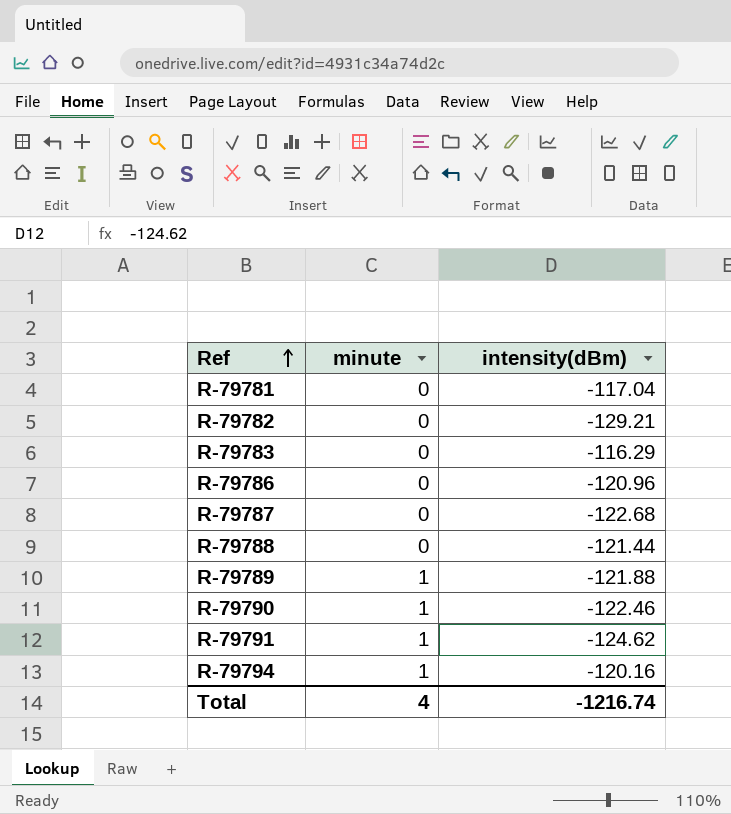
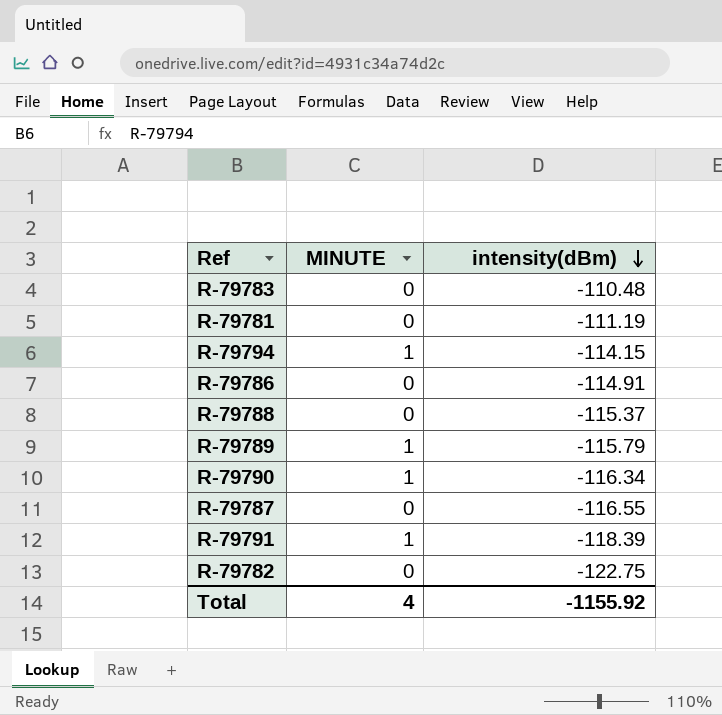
row order: Ref ascending -> intensity(dBm) descending
column name: minute -> MINUTE
R-79783 | intensity(dBm): -116.29 -> -110.48
R-79781 | intensity(dBm): -117.04 -> -111.19
R-79794 | intensity(dBm): -120.16 -> -114.15
R-79786 | intensity(dBm): -120.96 -> -114.91
R-79788 | intensity(dBm): -121.44 -> -115.37
R-79789 | intensity(dBm): -121.88 -> -115.79
R-79790 | intensity(dBm): -122.46 -> -116.34
R-79787 | intensity(dBm): -122.68 -> -116.55
R-79791 | intensity(dBm): -124.62 -> -118.39
R-79782 | intensity(dBm): -129.21 -> -122.75
Total | intensity(dBm): -1216.74 -> -1155.92

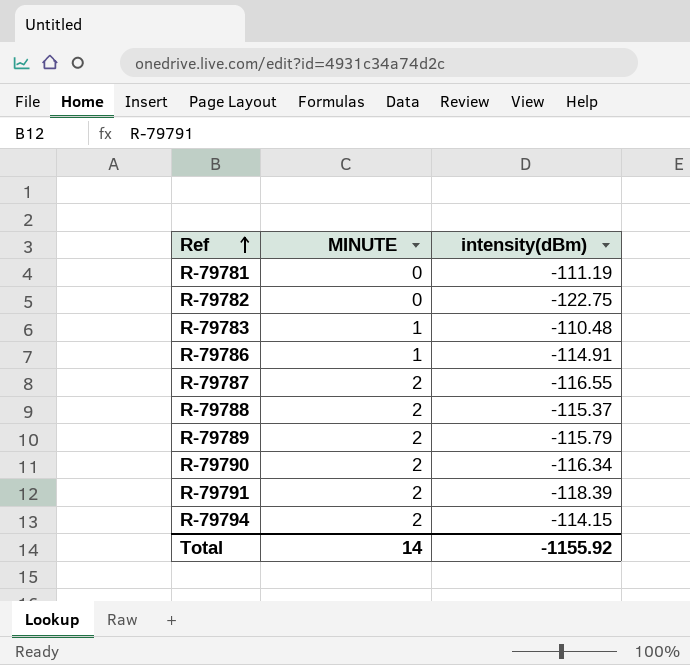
row order: intensity(dBm) descending -> Ref ascending
R-79783 | MINUTE: 0 -> 1
R-79786 | MINUTE: 0 -> 1
R-79787 | MINUTE: 0 -> 2
R-79788 | MINUTE: 0 -> 2
R-79789 | MINUTE: 1 -> 2
R-79790 | MINUTE: 1 -> 2
R-79791 | MINUTE: 1 -> 2
R-79794 | MINUTE: 1 -> 2
Total | MINUTE: 4 -> 14

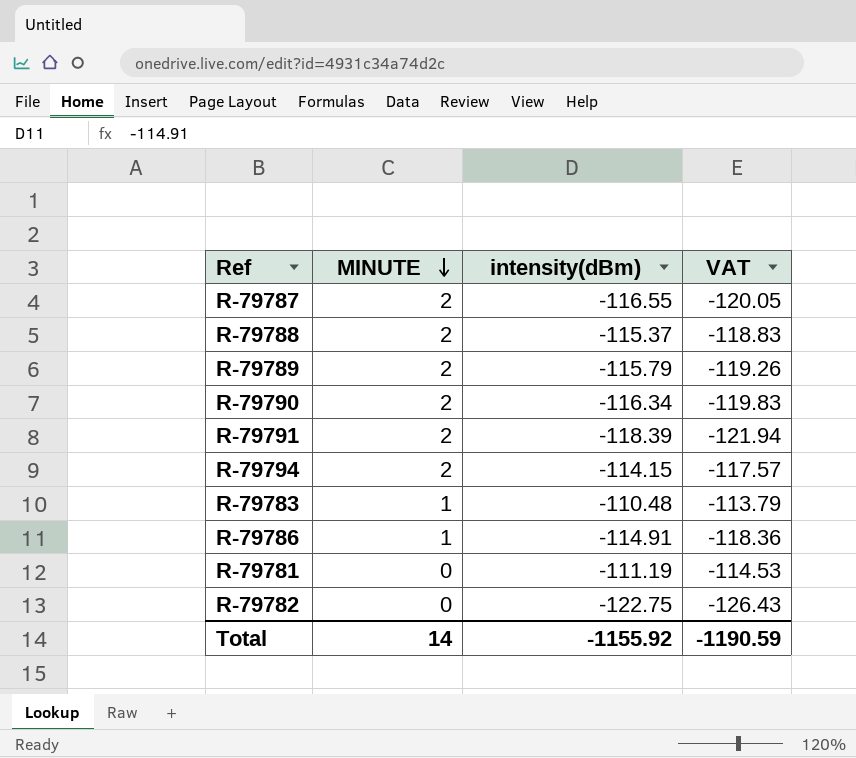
row order: Ref ascending -> MINUTE descending
column VAT | formula: none -> [intensity(dBm)] * 1.03

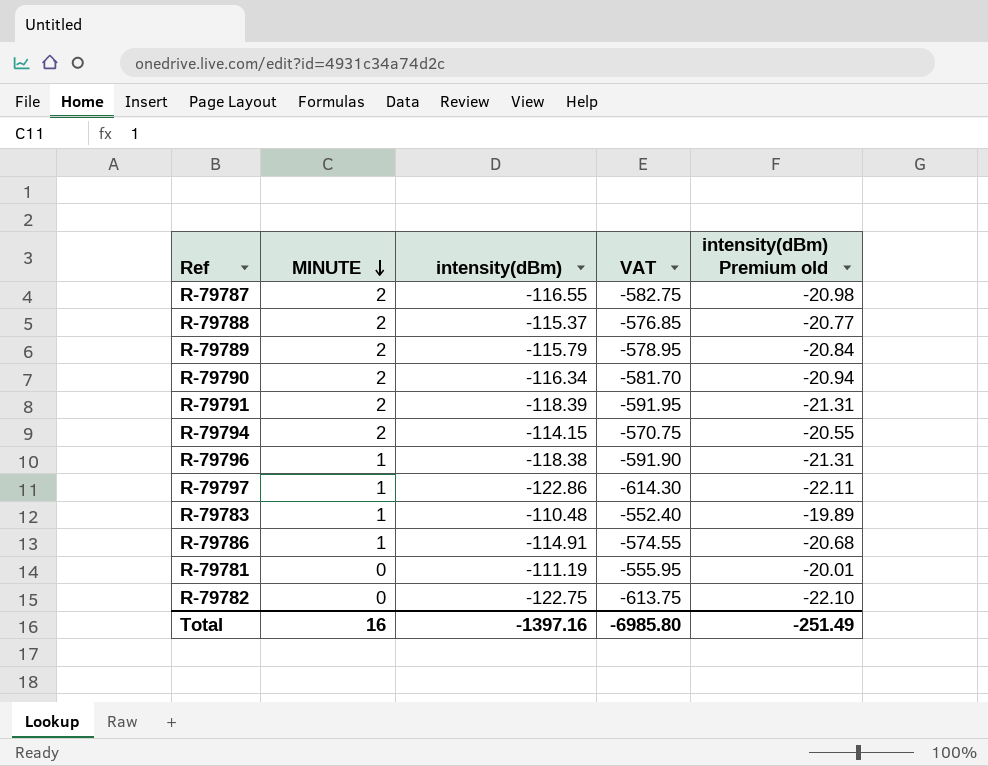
column VAT | formula: [intensity(dBm)] * 1.03 -> [intensity(dBm)] * 5
column intensity(dBm) Premium old | formula: none -> [intensity(dBm)] * 0.18
row R-79796: none -> 1 | -118.38 | -591.90 | -21.31
row R-79797: none -> 1 | -122.86 | -614.30 | -22.11
Total | MINUTE: 14 -> 16
Total | intensity(dBm): -1155.92 -> -1397.16
Total | VAT: -1190.59 -> -6985.80

